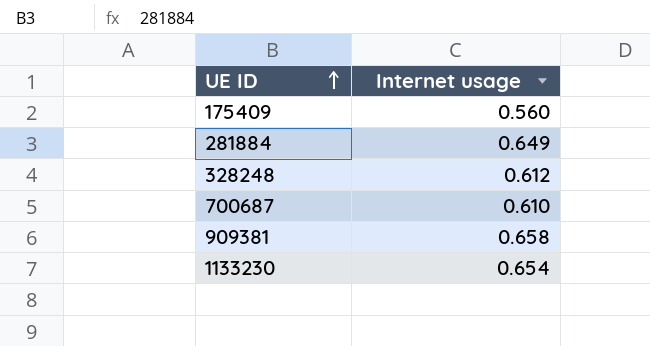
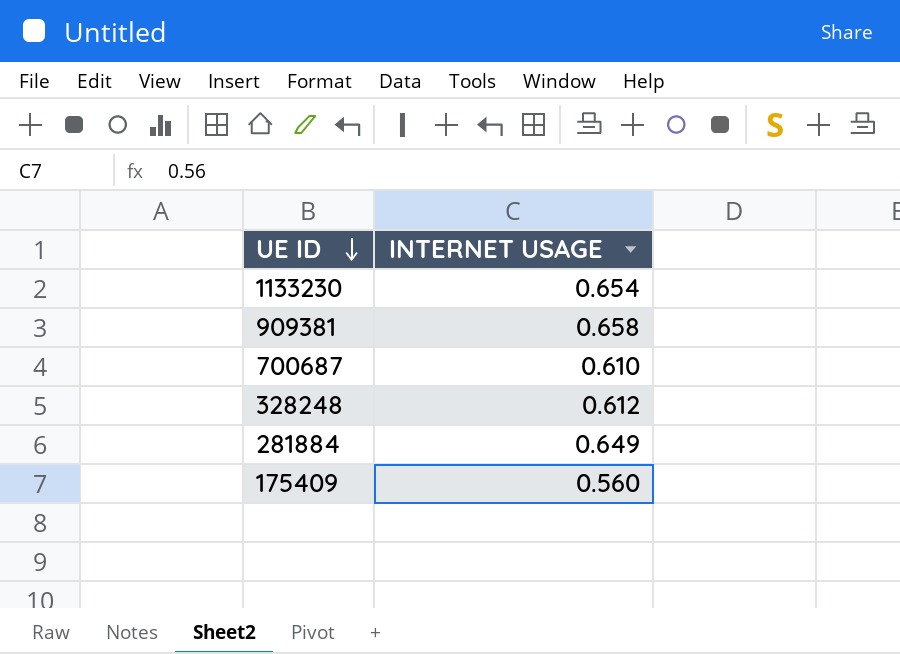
row order: UE ID ascending -> UE ID descending
column name: Internet usage -> INTERNET USAGE

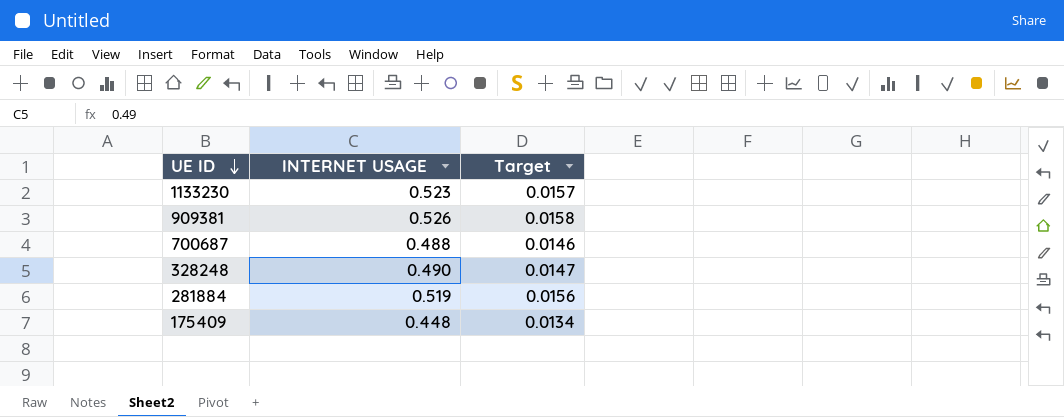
column Target | formula: none -> [INTERNET USAGE] * 0.03
1133230 | INTERNET USAGE: 0.654 -> 0.523
909381 | INTERNET USAGE: 0.658 -> 0.526
700687 | INTERNET USAGE: 0.610 -> 0.488
328248 | INTERNET USAGE: 0.612 -> 0.490
281884 | INTERNET USAGE: 0.649 -> 0.519
175409 | INTERNET USAGE: 0.560 -> 0.448

